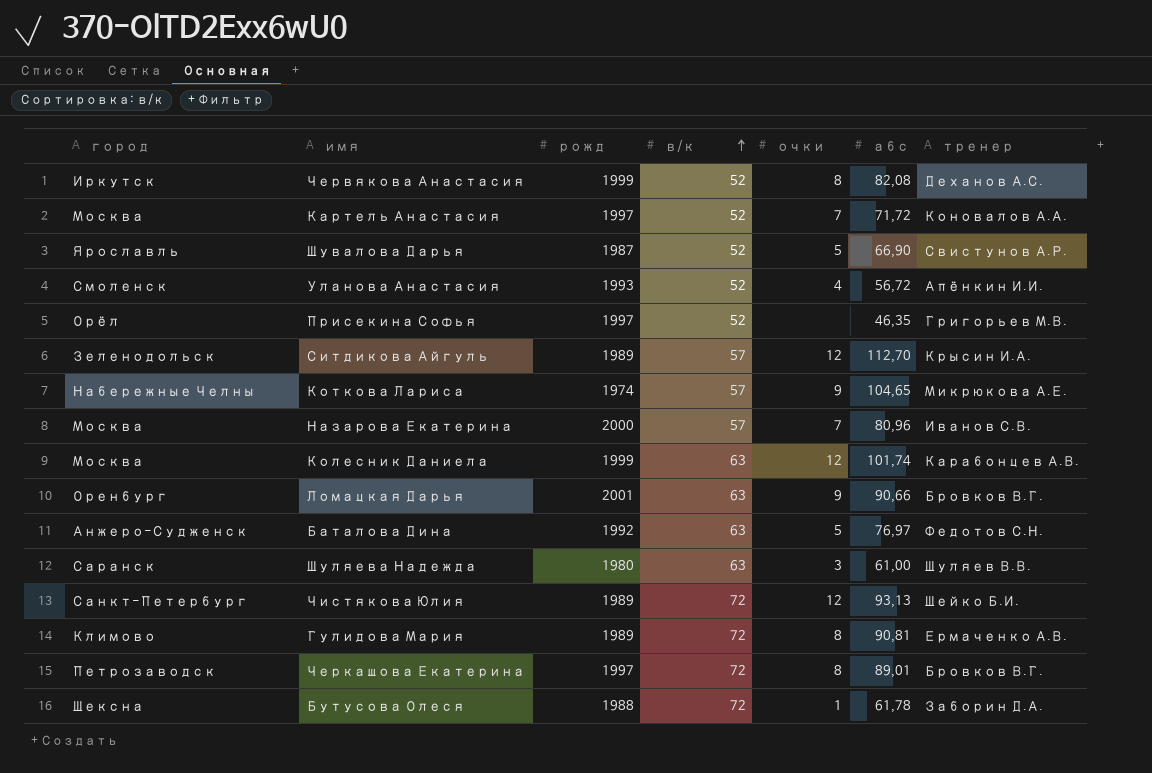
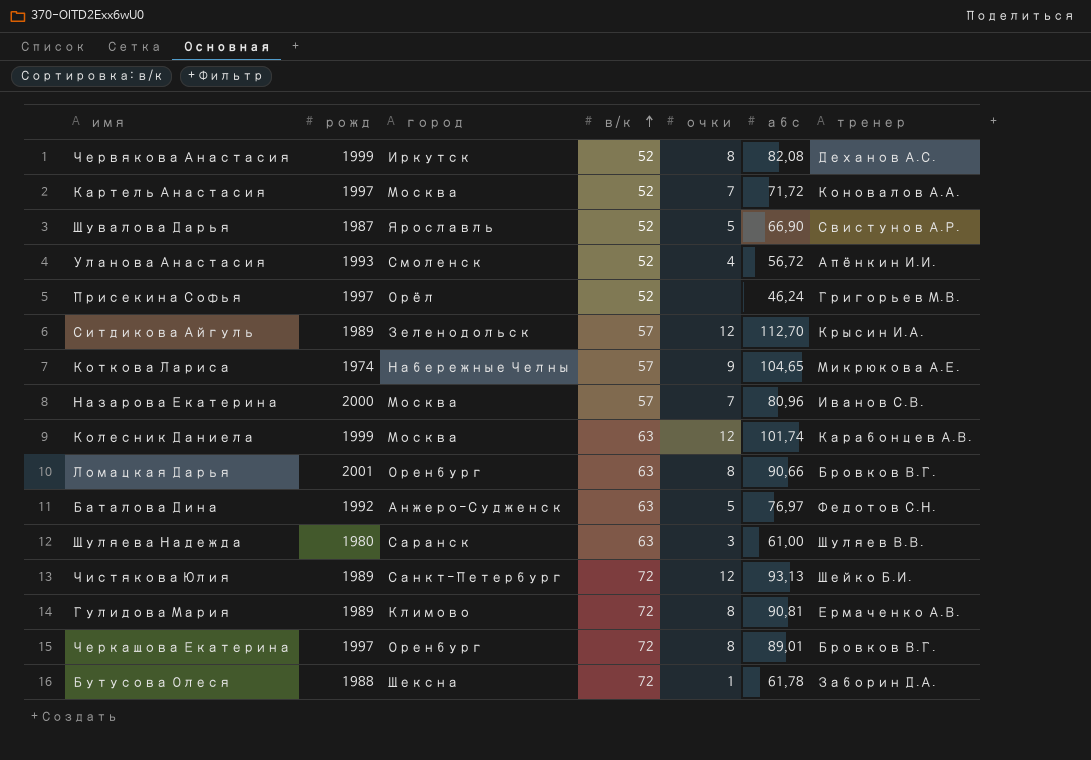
column город | position: 1 -> 3
Присекина Софья | абс: 46,35 -> 46,24
Ломацкая Дарья | очки: 9 -> 8
Черкашова Екатерина | город: Петрозаводск -> Оренбург

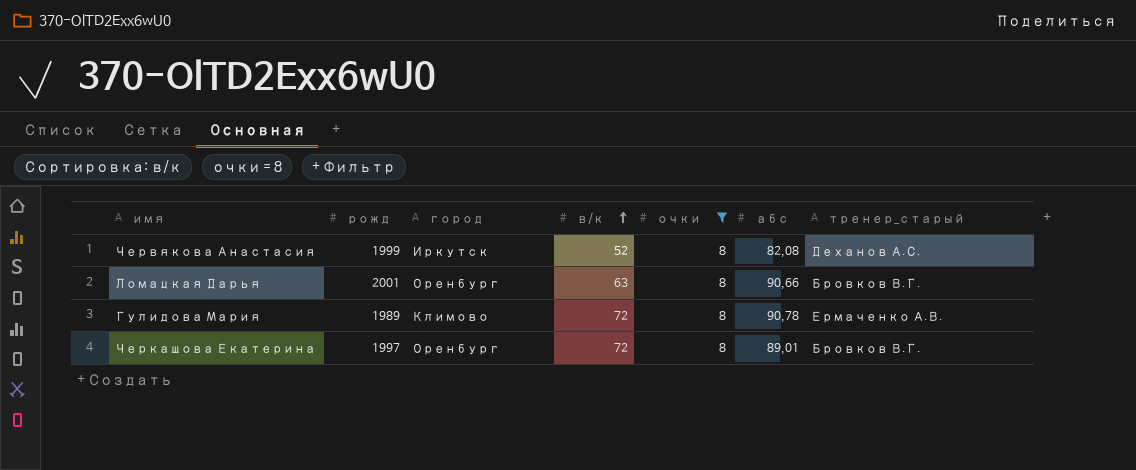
filter: none -> очки = 8
column name: тренер -> тренер_старый
Гулидова Мария | абс: 90,81 -> 90,78

